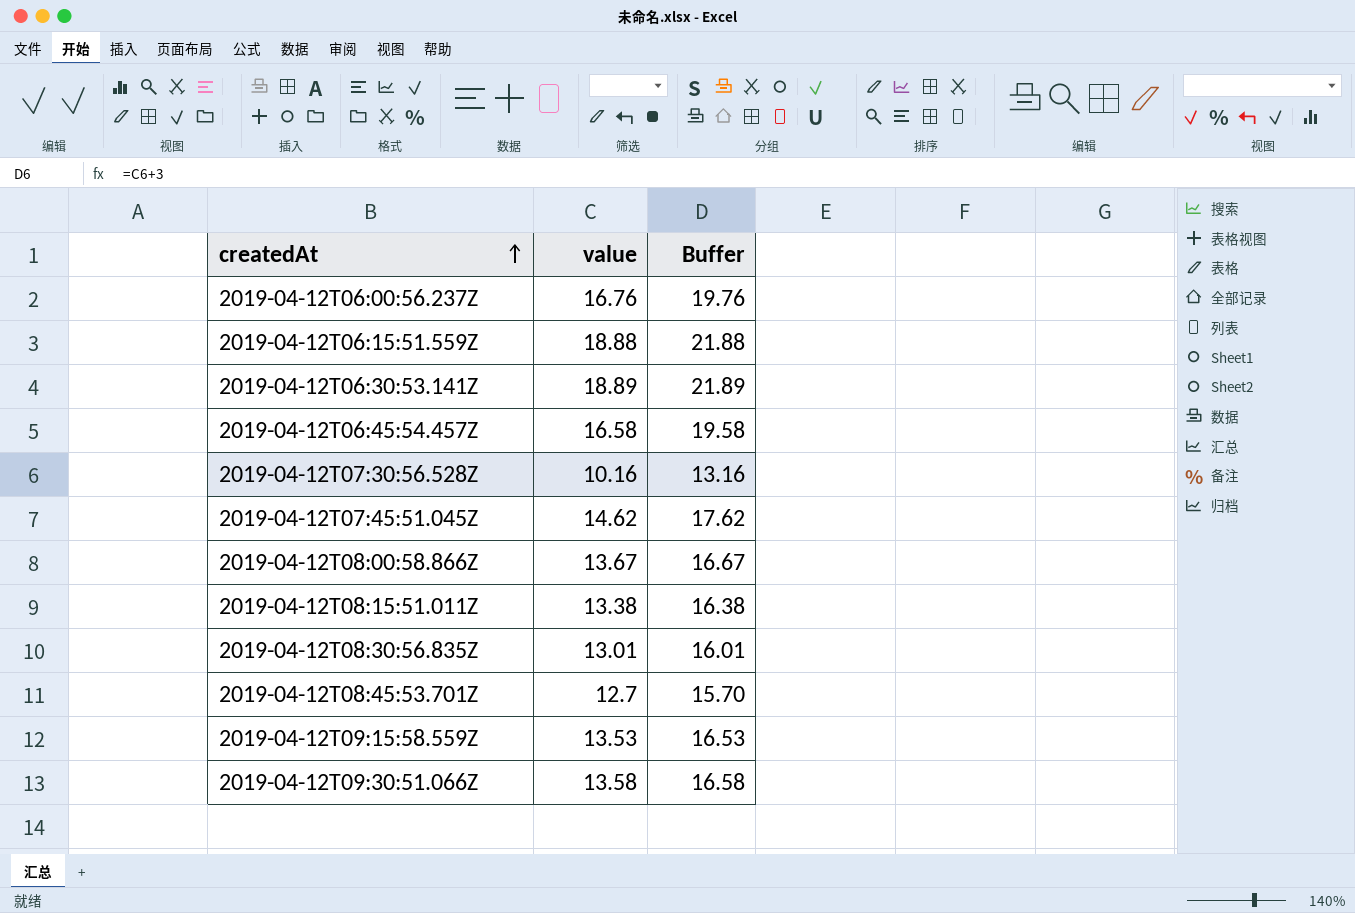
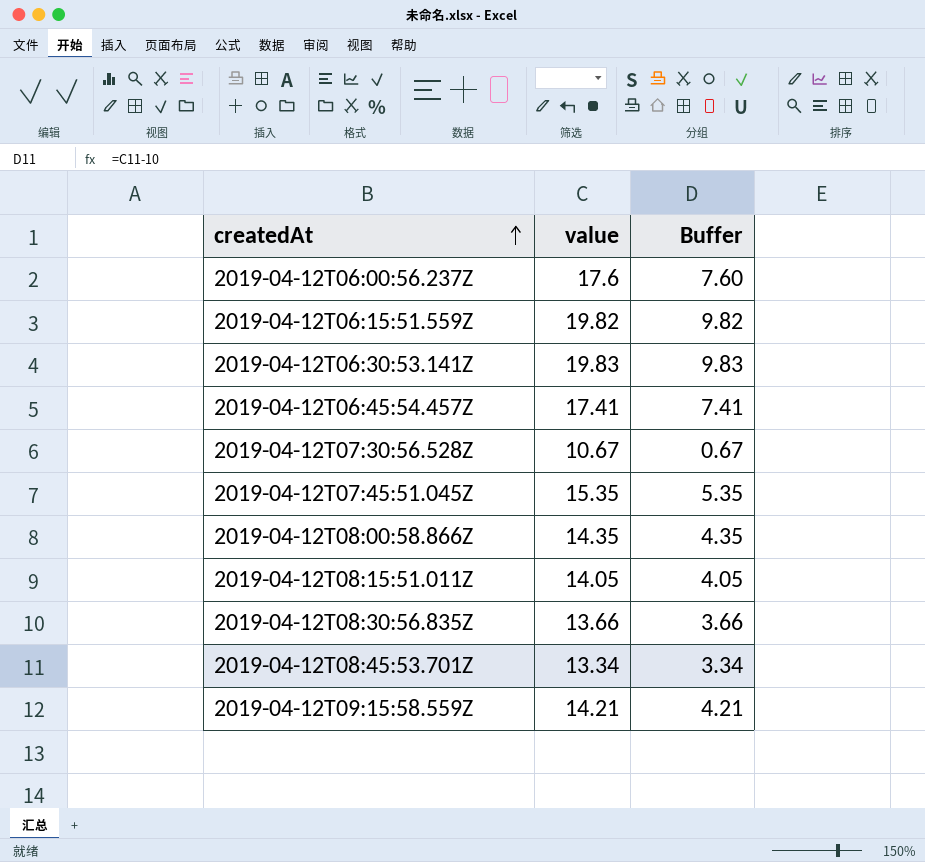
column Buffer | formula: [value] + 3 -> [value] - 10
row 2019-04-12T09:30:51.066Z: 13.58 | 16.58 -> none
2019-04-12T06:00:56.237Z | value: 16.76 -> 17.6
2019-04-12T06:15:51.559Z | value: 18.88 -> 19.82
2019-04-12T06:30:53.141Z | value: 18.89 -> 19.83
2019-04-12T06:45:54.457Z | value: 16.58 -> 17.41
2019-04-12T07:30:56.528Z | value: 10.16 -> 10.67
2019-04-12T07:45:51.045Z | value: 14.62 -> 15.35
2019-04-12T08:00:58.866Z | value: 13.67 -> 14.35
2019-04-12T08:15:51.011Z | value: 13.38 -> 14.05
2019-04-12T08:30:56.835Z | value: 13.01 -> 13.66
2019-04-12T08:45:53.701Z | value: 12.7 -> 13.34
2019-04-12T09:15:58.559Z | value: 13.53 -> 14.21

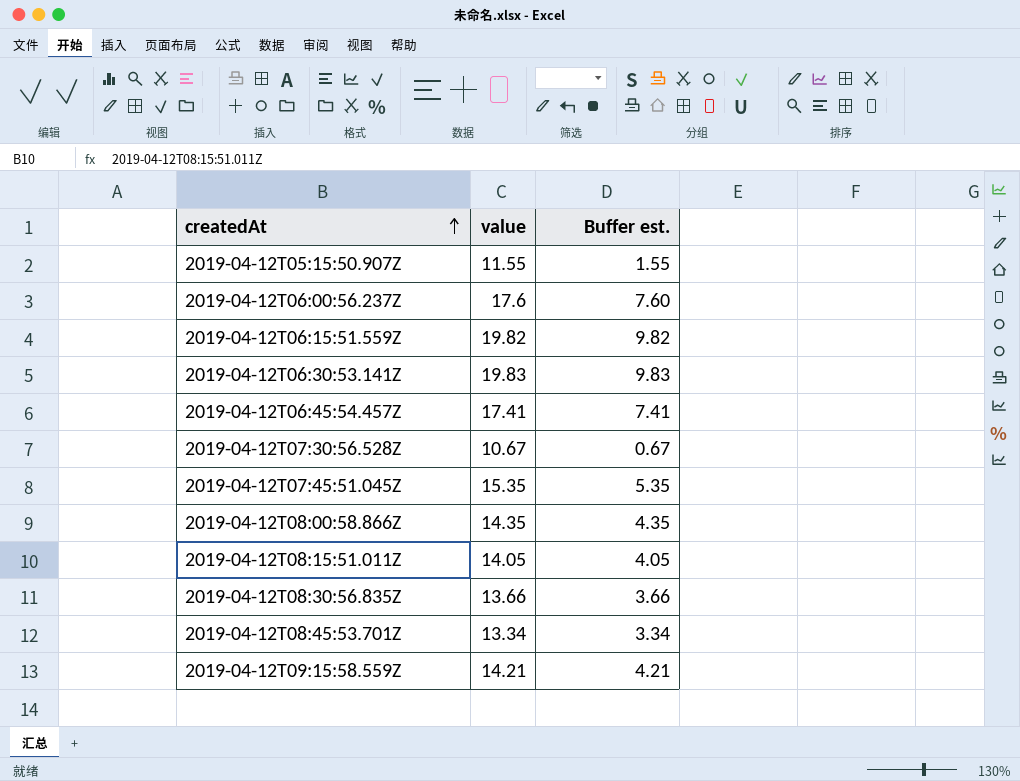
column name: Buffer -> Buffer est.
row 2019-04-12T05:15:50.907Z: none -> 11.55 | 1.55

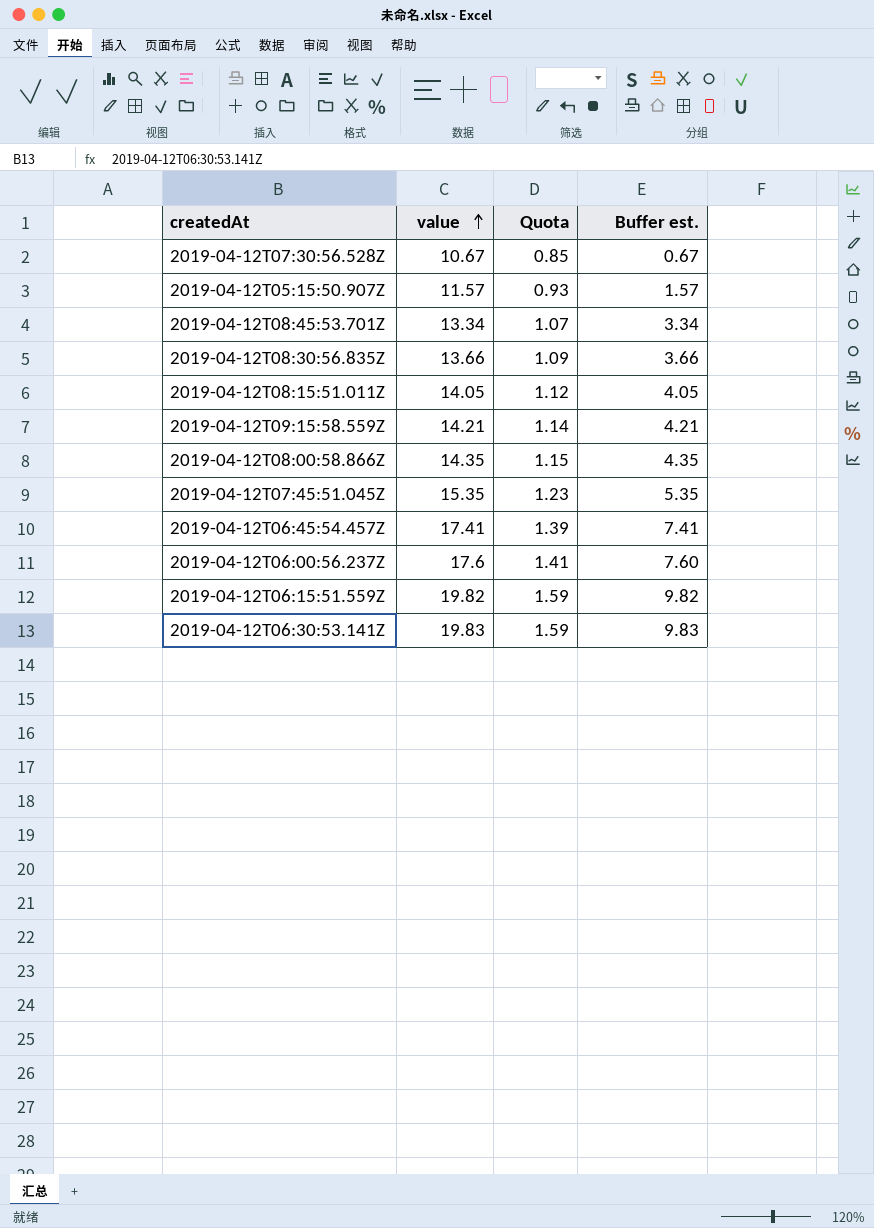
row order: createdAt ascending -> value ascending
column Quota | formula: none -> [value] * 0.08
2019-04-12T05:15:50.907Z | value: 11.55 -> 11.57
2019-04-12T05:15:50.907Z | Buffer est.: 1.55 -> 1.57

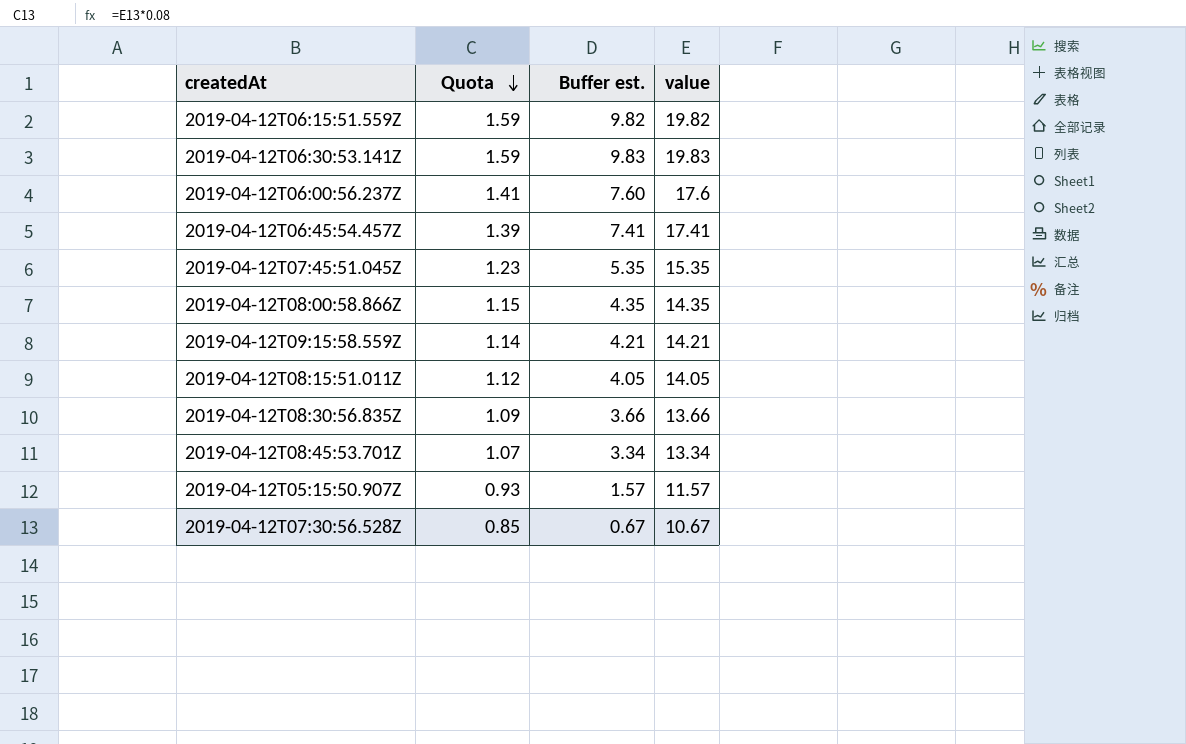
row order: value ascending -> Quota descending
column value | position: 2 -> 4

